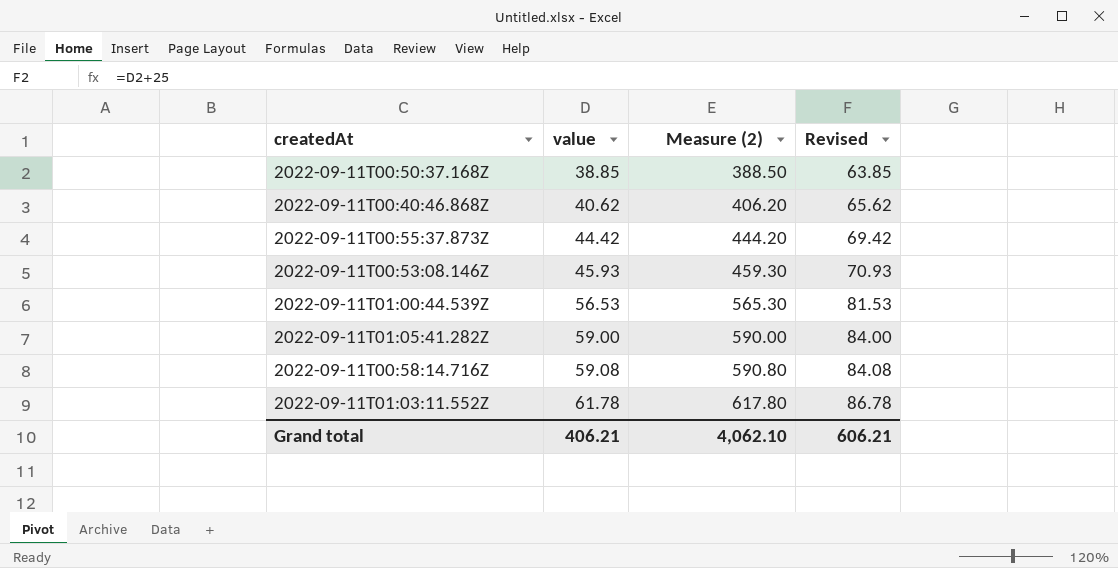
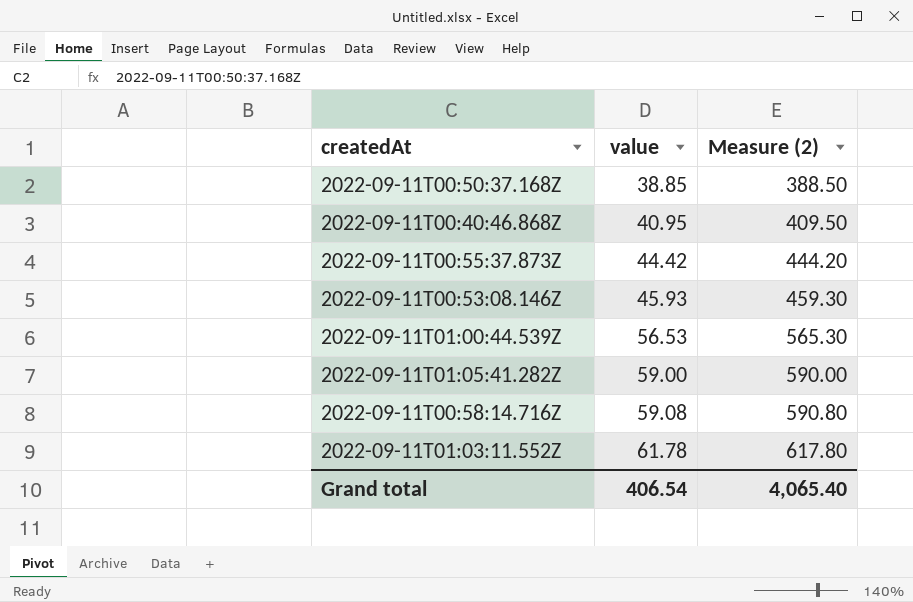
column Revised | formula: [value] + 25 -> none
2022-09-11T00:40:46.868Z | value: 40.62 -> 40.95
2022-09-11T00:40:46.868Z | Measure (2): 406.20 -> 409.50
Grand total | value: 406.21 -> 406.54
Grand total | Measure (2): 4,062.10 -> 4,065.40

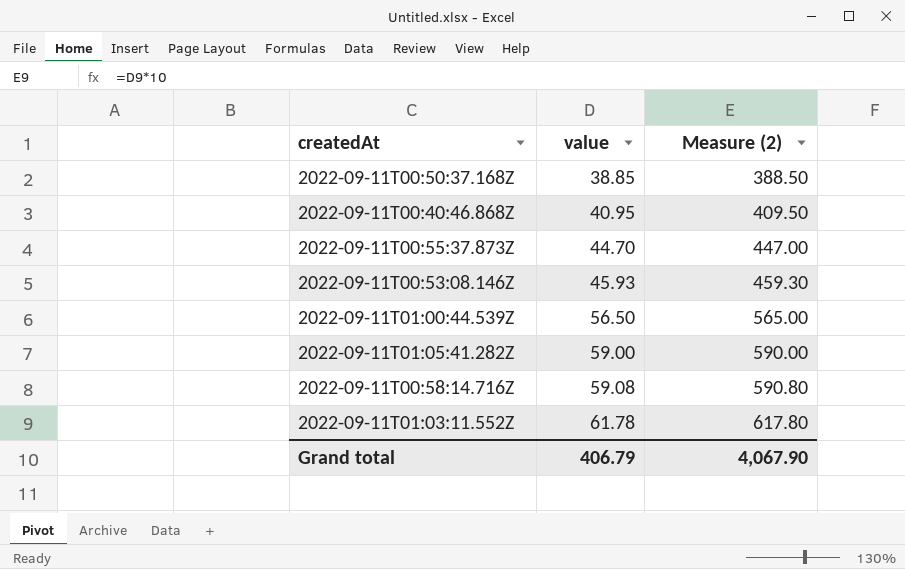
2022-09-11T00:55:37.873Z | value: 44.42 -> 44.70
2022-09-11T00:55:37.873Z | Measure (2): 444.20 -> 447.00
2022-09-11T01:00:44.539Z | value: 56.53 -> 56.50
2022-09-11T01:00:44.539Z | Measure (2): 565.30 -> 565.00
Grand total | value: 406.54 -> 406.79
Grand total | Measure (2): 4,065.40 -> 4,067.90

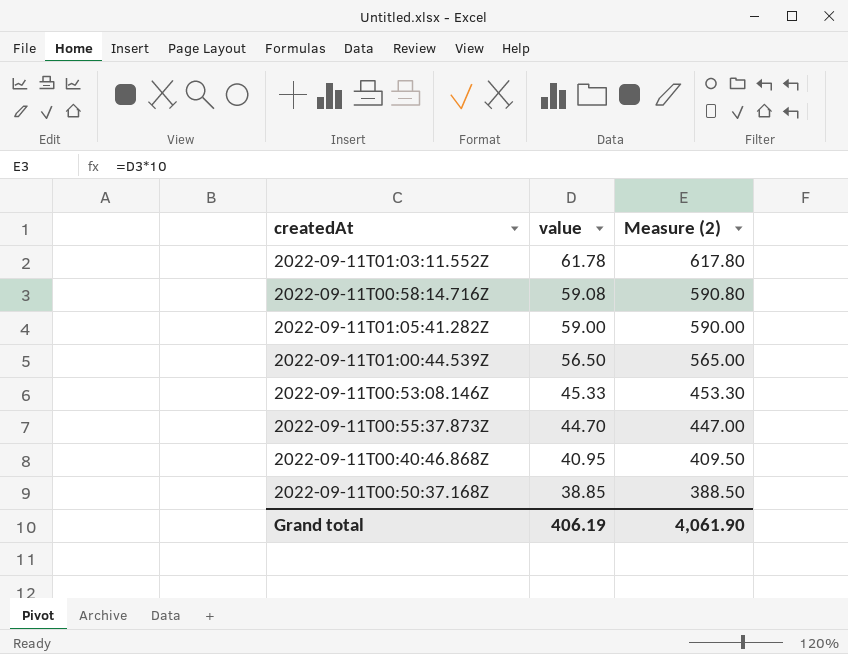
row order: value ascending -> value descending
2022-09-11T00:53:08.146Z | value: 45.93 -> 45.33
2022-09-11T00:53:08.146Z | Measure (2): 459.30 -> 453.30
Grand total | value: 406.79 -> 406.19
Grand total | Measure (2): 4,067.90 -> 4,061.90

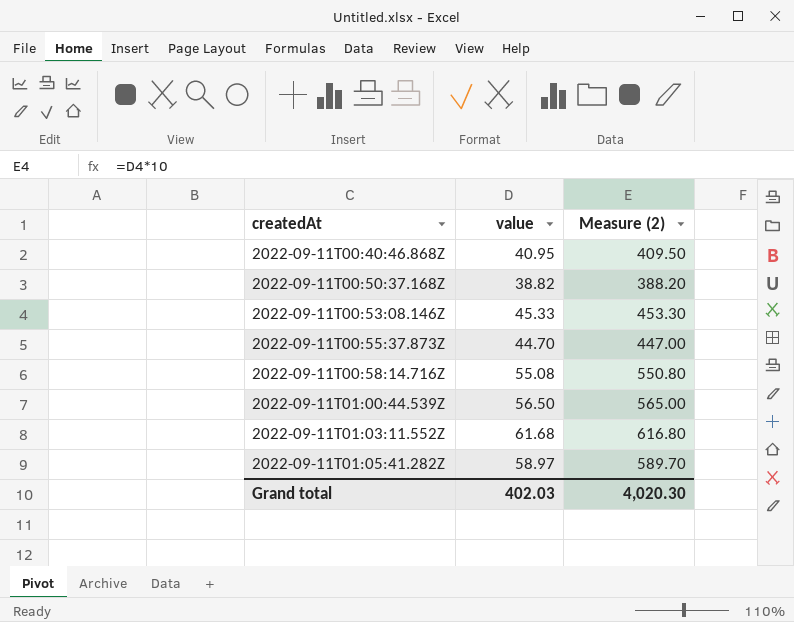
row order: value descending -> createdAt ascending
2022-09-11T00:50:37.168Z | value: 38.85 -> 38.82
2022-09-11T00:50:37.168Z | Measure (2): 388.50 -> 388.20
2022-09-11T00:58:14.716Z | value: 59.08 -> 55.08
2022-09-11T00:58:14.716Z | Measure (2): 590.80 -> 550.80
2022-09-11T01:03:11.552Z | value: 61.78 -> 61.68
2022-09-11T01:03:11.552Z | Measure (2): 617.80 -> 616.80
2022-09-11T01:05:41.282Z | value: 59.00 -> 58.97
2022-09-11T01:05:41.282Z | Measure (2): 590.00 -> 589.70
Grand total | value: 406.19 -> 402.03
Grand total | Measure (2): 4,061.90 -> 4,020.30

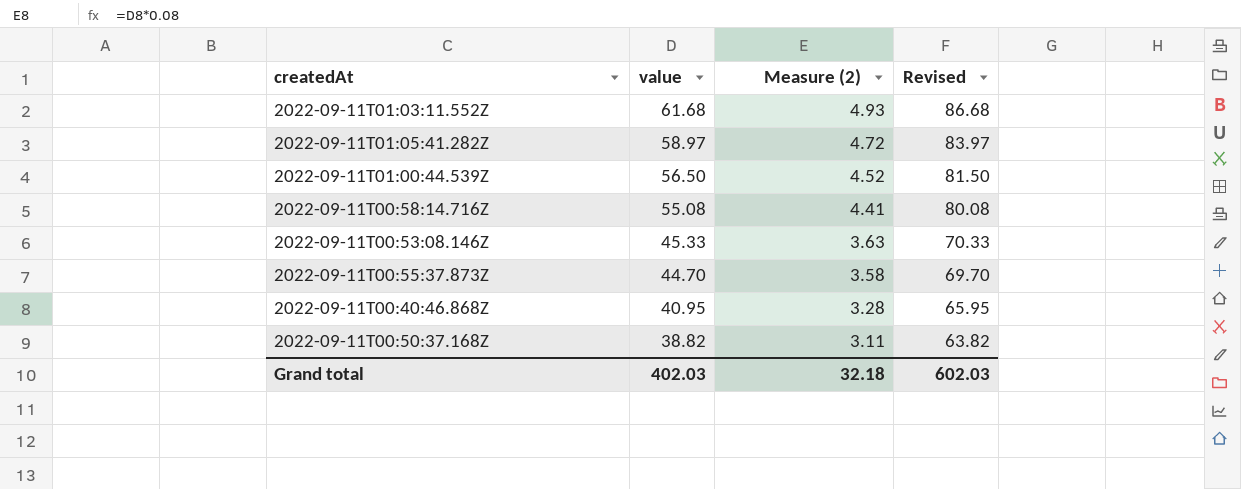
row order: createdAt ascending -> value descending
column Measure (2) | formula: [value] * 10 -> [value] * 0.08
column Revised | formula: none -> [value] + 25
Grand total | Measure (2): 4,020.30 -> 32.18

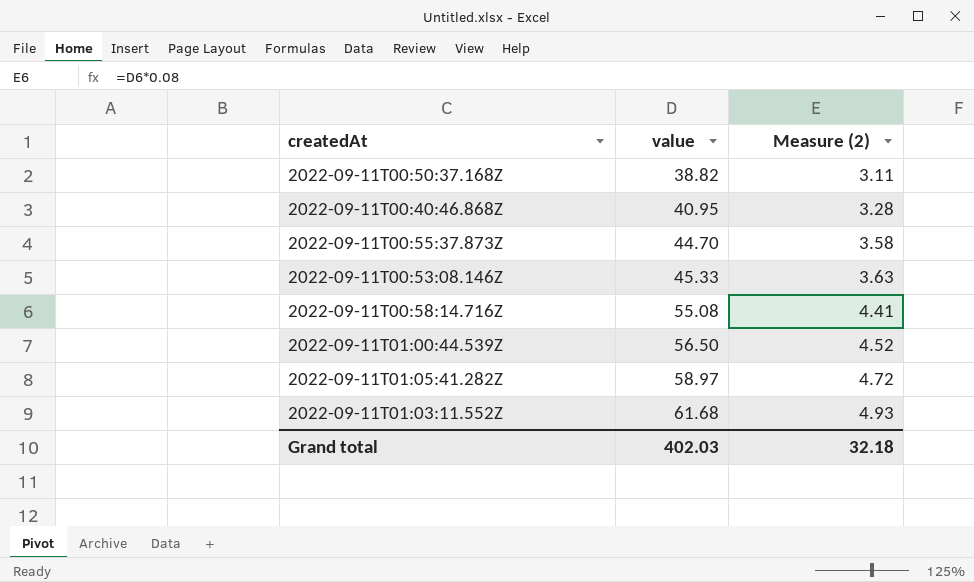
row order: value descending -> value ascending
column Revised | formula: [value] + 25 -> none

